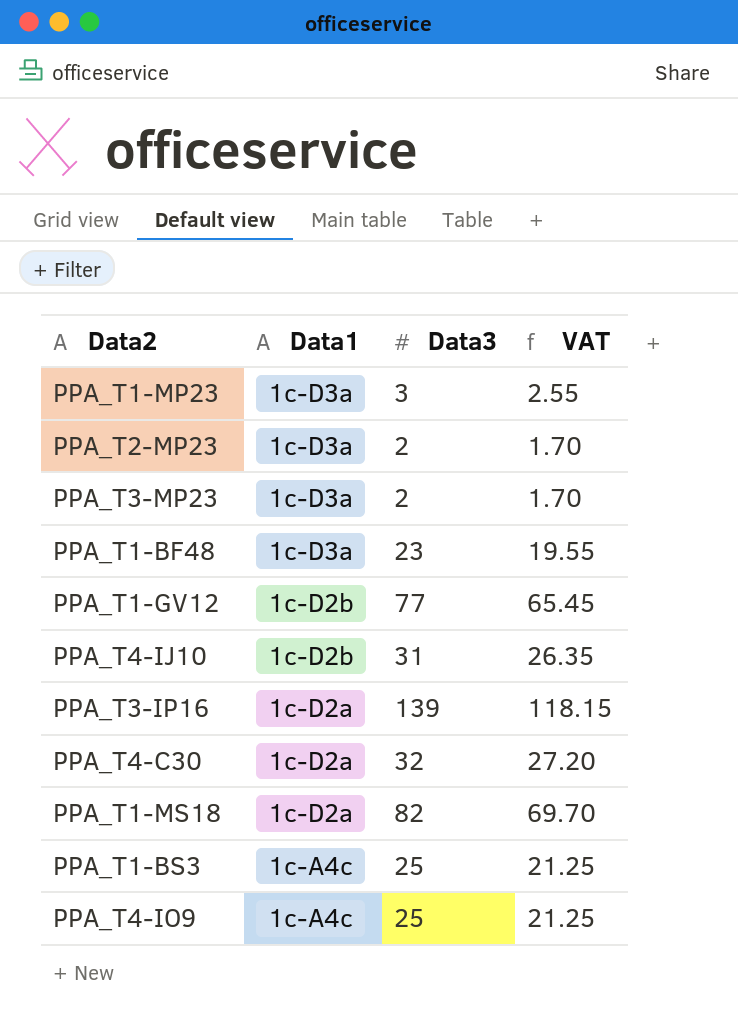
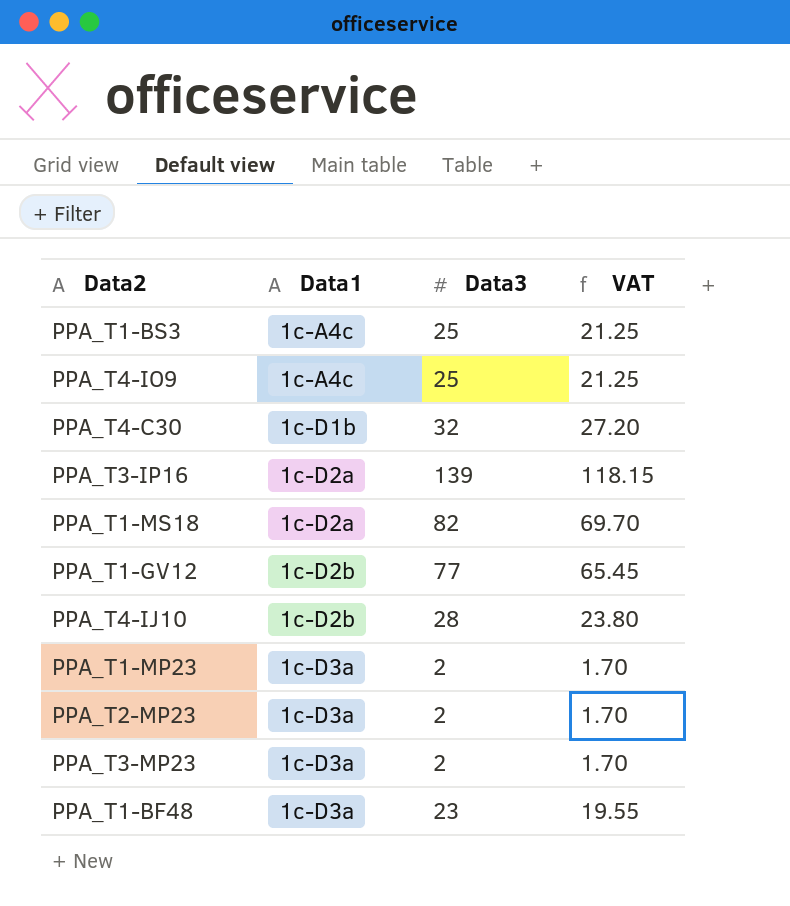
row order: Data1 descending -> Data1 ascending
PPA_T4-C30 | Data1: 1c-D2a -> 1c-D1b
PPA_T4-IJ10 | Data3: 31 -> 28
PPA_T4-IJ10 | VAT: 26.35 -> 23.80
PPA_T1-MP23 | Data3: 3 -> 2
PPA_T1-MP23 | VAT: 2.55 -> 1.70

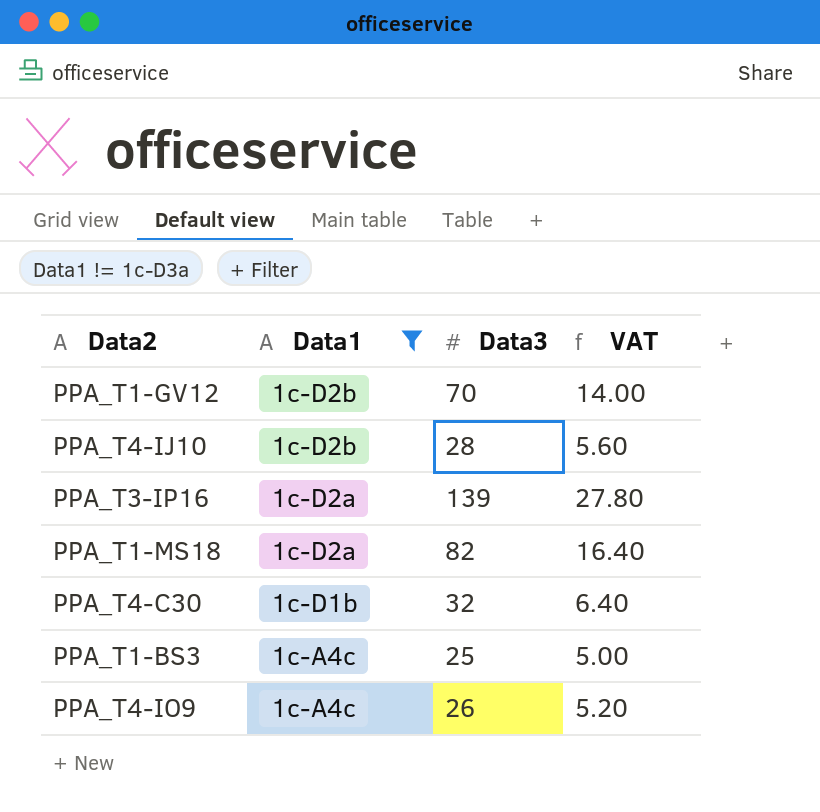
filter: none -> Data1 != 1c-D3a
row order: Data1 ascending -> Data1 descending
column VAT | formula: [Data3] * 0.85 -> [Data3] * 0.2
PPA_T1-GV12 | Data3: 77 -> 70
PPA_T4-IO9 | Data3: 25 -> 26

